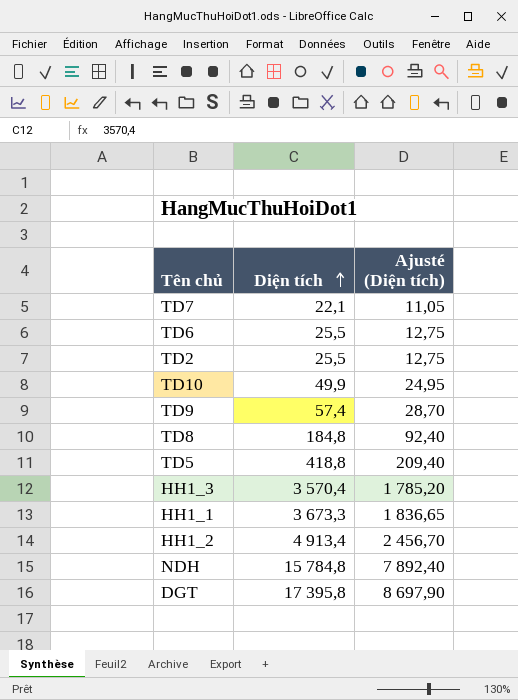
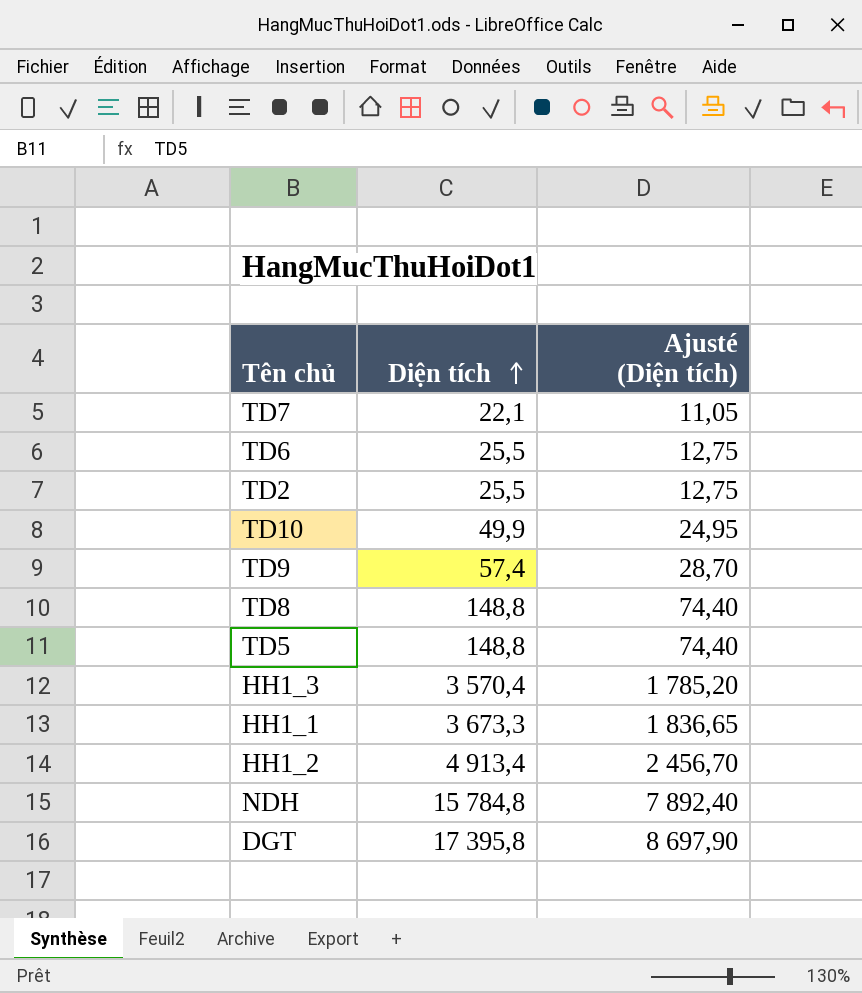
TD8 | Diện tích: 184,8 -> 148,8
TD8 | Ajusté (Diện tích): 92,40 -> 74,40
TD5 | Diện tích: 418,8 -> 148,8
TD5 | Ajusté (Diện tích): 209,40 -> 74,40

